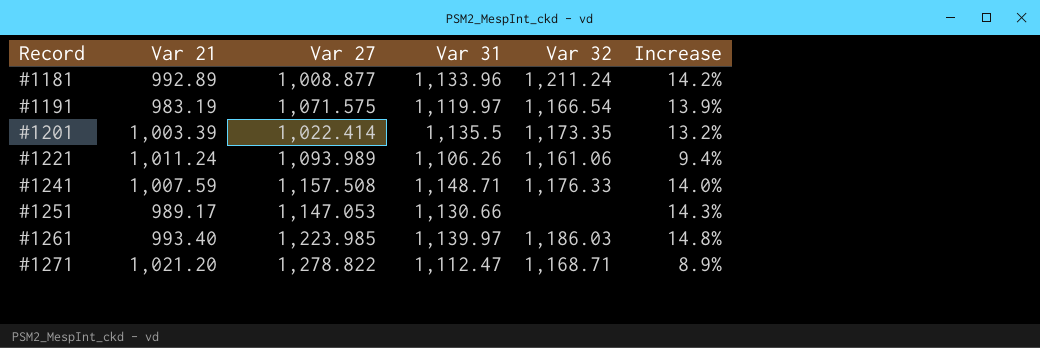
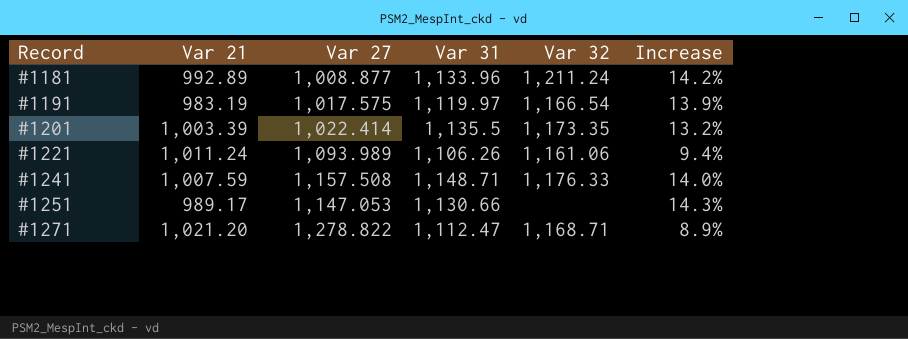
row #1261: 993.40 | 1,223.985 | 1,139.97 | 1,186.03 | 14.8% -> none
#1191 | Var 27: 1,071.575 -> 1,017.575

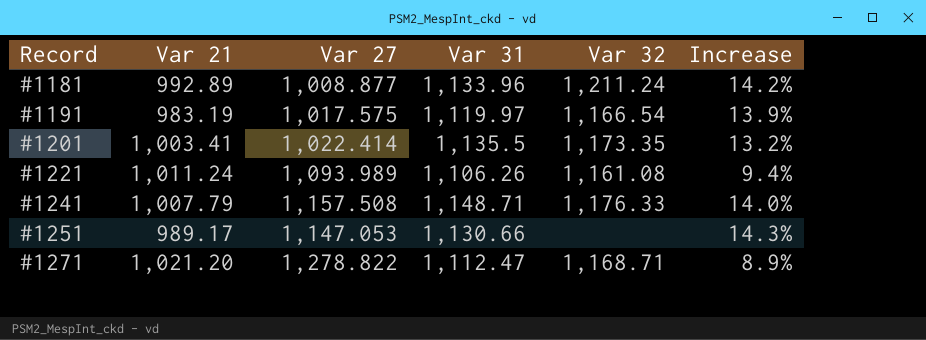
#1201 | Var 21: 1,003.39 -> 1,003.41
#1221 | Var 32: 1,161.06 -> 1,161.08
#1241 | Var 21: 1,007.59 -> 1,007.79

